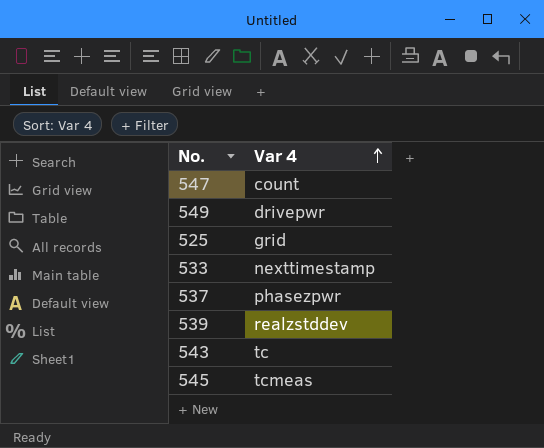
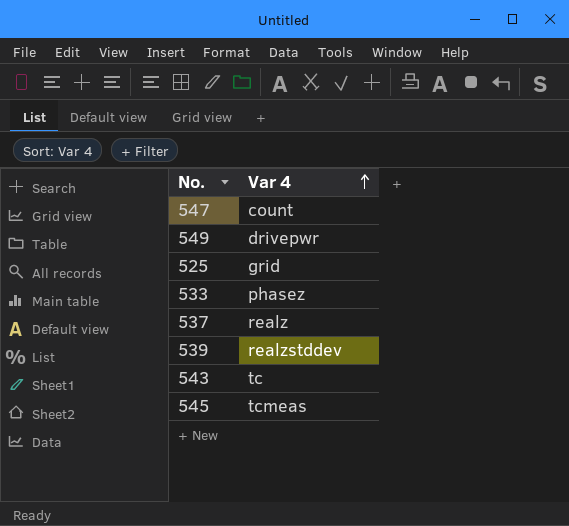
533 | Var 4: nexttimestamp -> phasez
537 | Var 4: phasezpwr -> realz

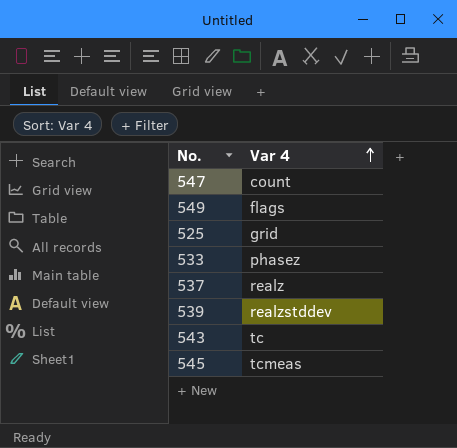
549 | Var 4: drivepwr -> flags

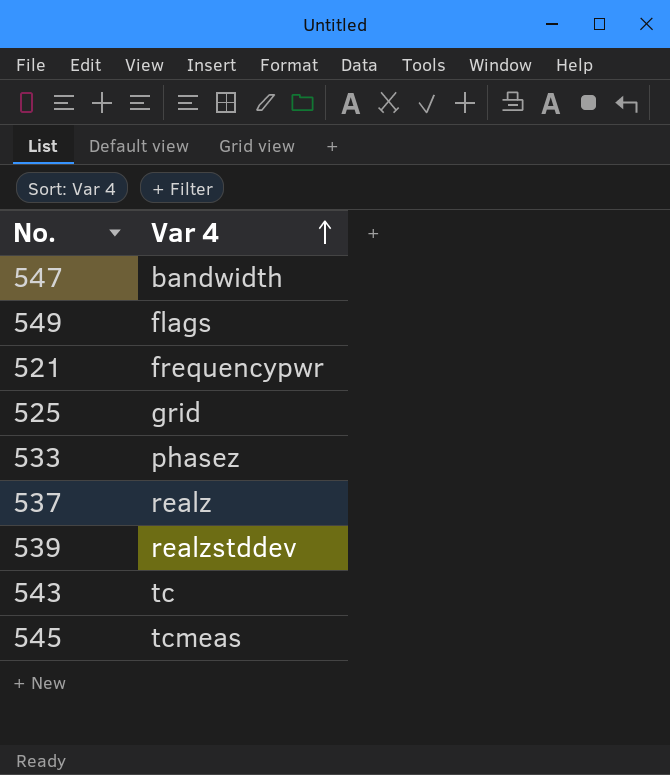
547 | Var 4: count -> bandwidth
row 521: none -> frequencypwr

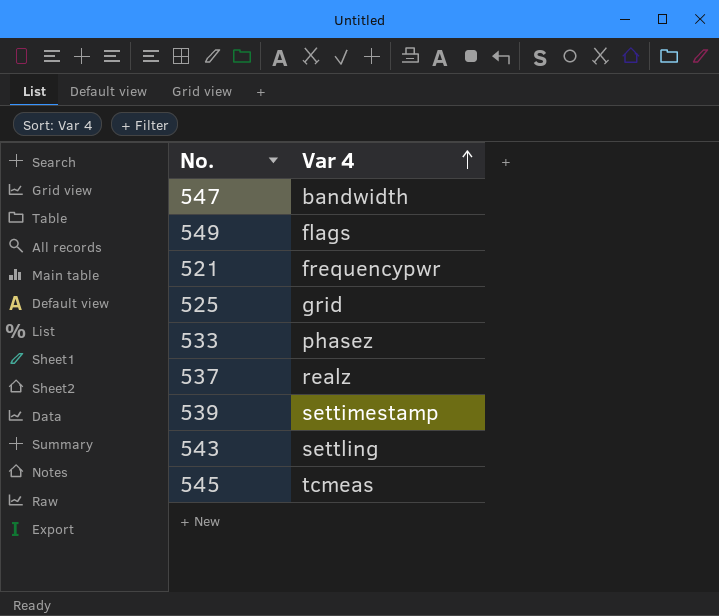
539 | Var 4: realzstddev -> settimestamp
543 | Var 4: tc -> settling

